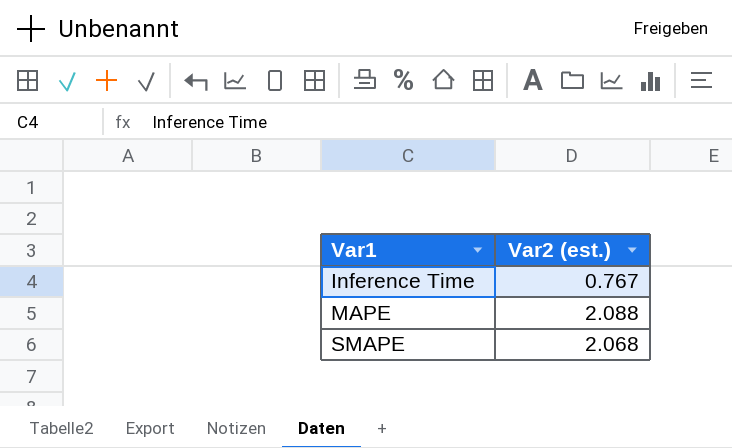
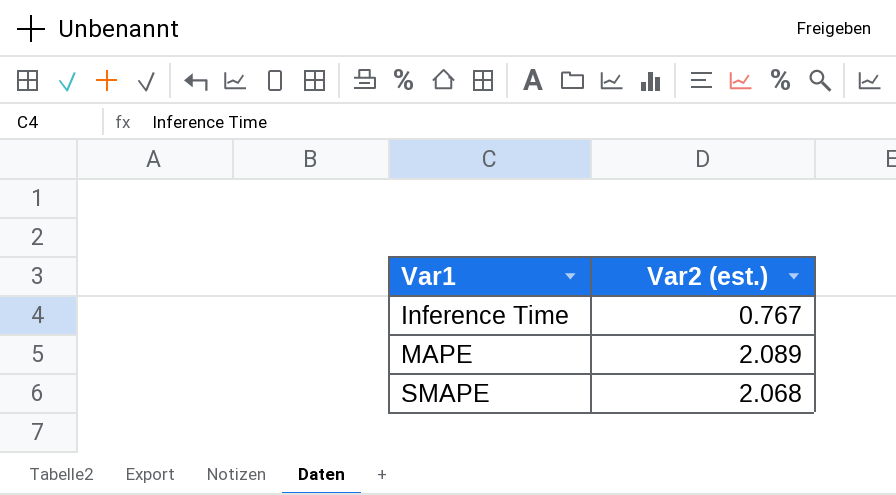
MAPE | Var2 (est.): 2.088 -> 2.089

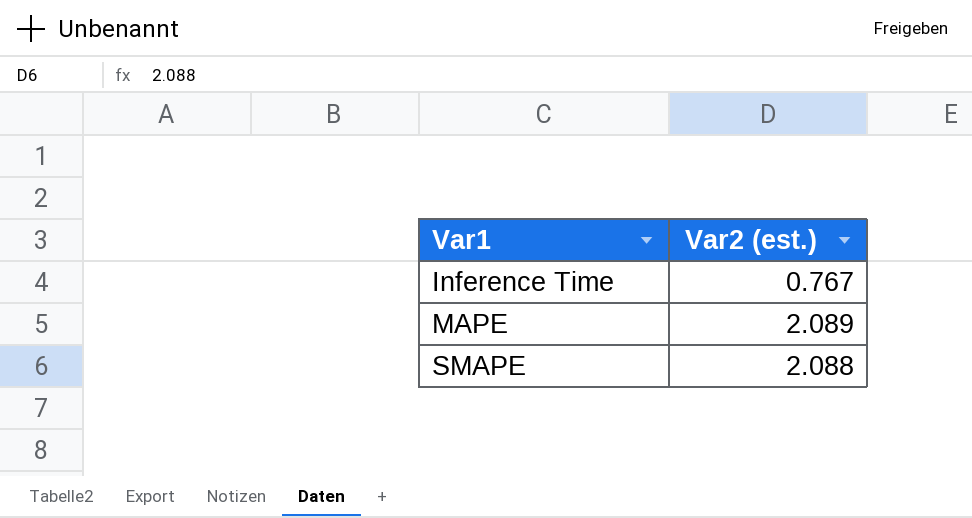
SMAPE | Var2 (est.): 2.068 -> 2.088

